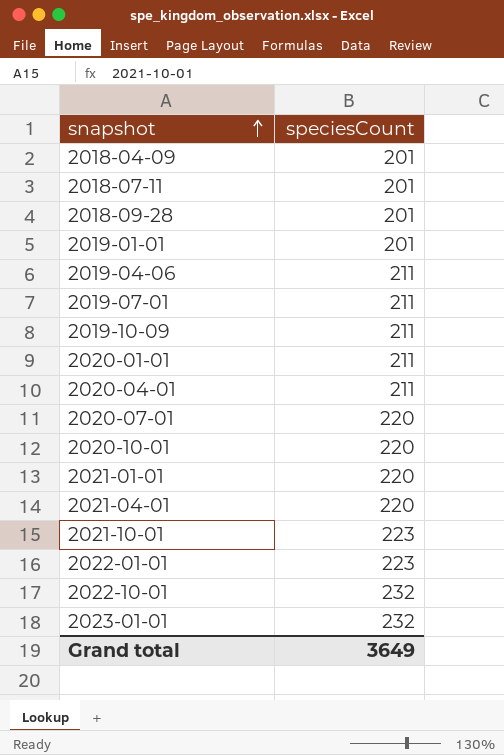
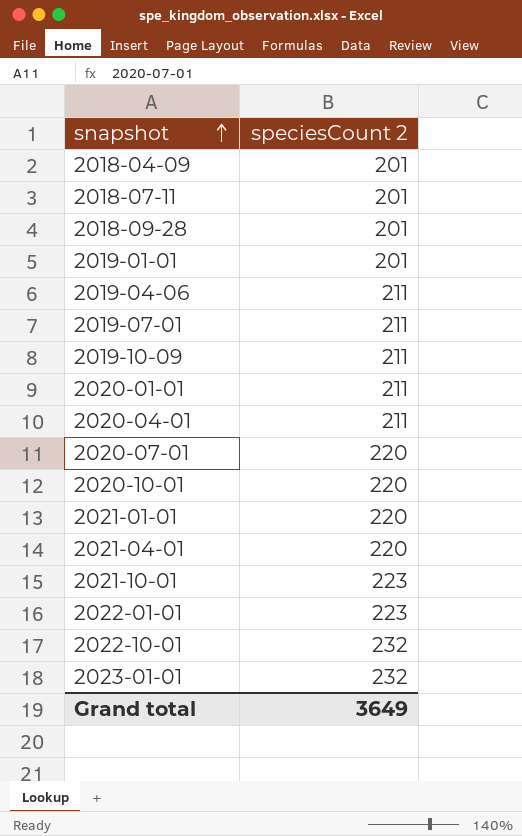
column name: speciesCount -> speciesCount 2

